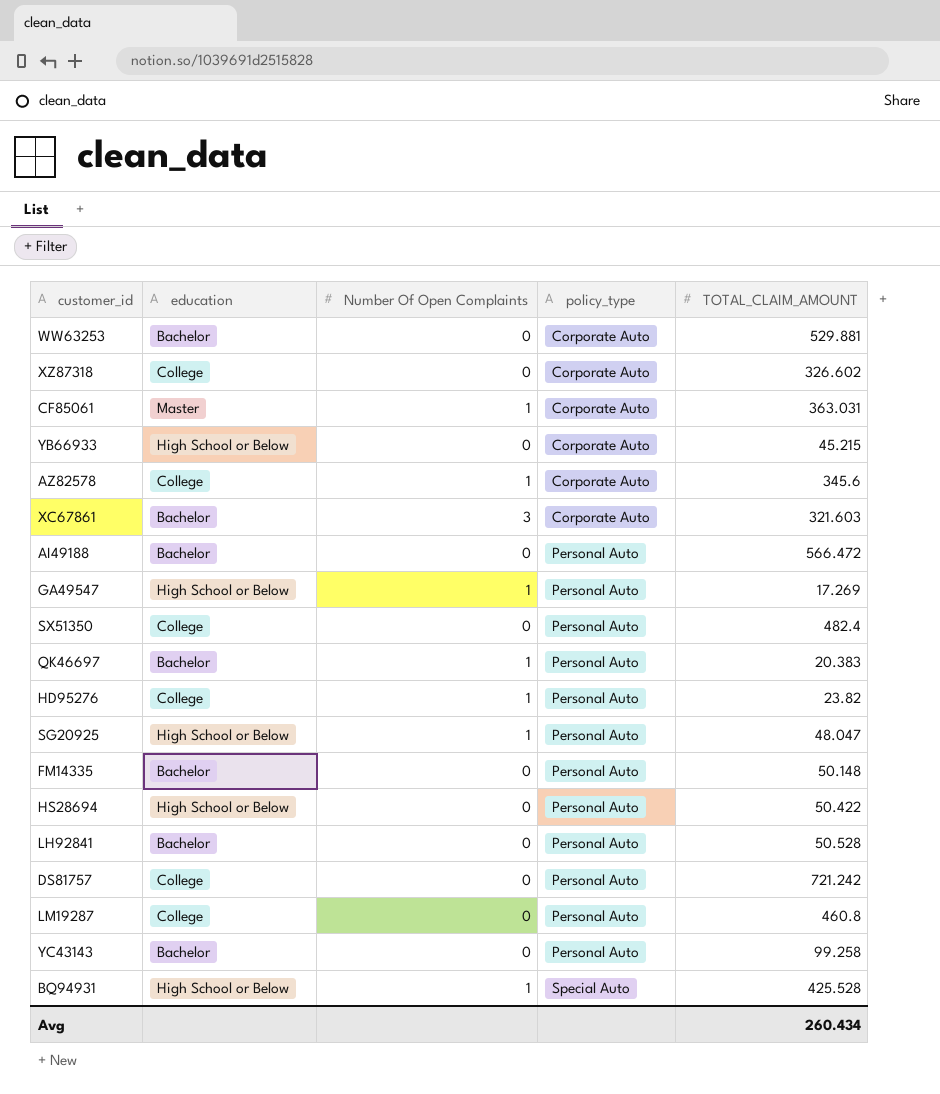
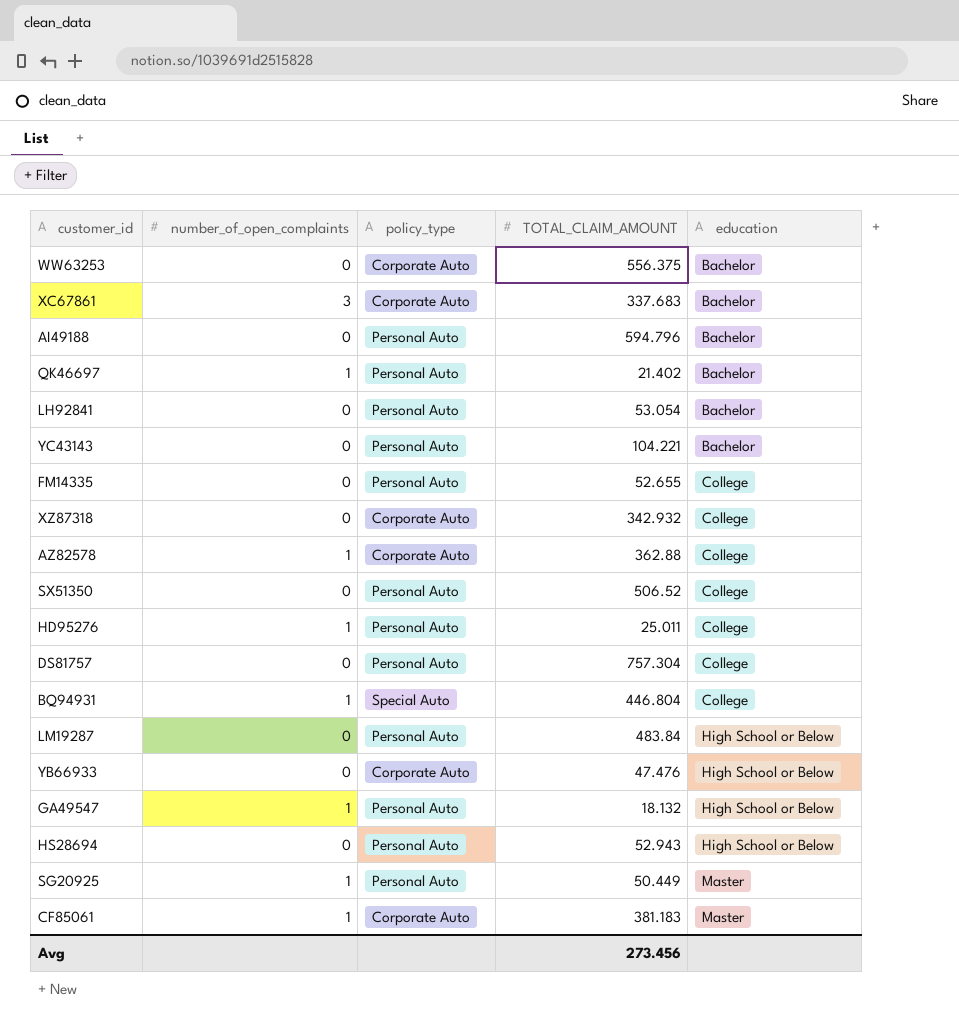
row order: policy_type ascending -> education ascending
column name: Number Of Open Complaints -> number_of_open_complaints
column education | position: 2 -> 5
WW63253 | TOTAL_CLAIM_AMOUNT: 529.881 -> 556.375
XC67861 | TOTAL_CLAIM_AMOUNT: 321.603 -> 337.683
AI49188 | TOTAL_CLAIM_AMOUNT: 566.472 -> 594.796
QK46697 | TOTAL_CLAIM_AMOUNT: 20.383 -> 21.402
LH92841 | TOTAL_CLAIM_AMOUNT: 50.528 -> 53.054
YC43143 | TOTAL_CLAIM_AMOUNT: 99.258 -> 104.221
FM14335 | TOTAL_CLAIM_AMOUNT: 50.148 -> 52.655
FM14335 | education: Bachelor -> College
XZ87318 | TOTAL_CLAIM_AMOUNT: 326.602 -> 342.932
AZ82578 | TOTAL_CLAIM_AMOUNT: 345.6 -> 362.88
SX51350 | TOTAL_CLAIM_AMOUNT: 482.4 -> 506.52
HD95276 | TOTAL_CLAIM_AMOUNT: 23.82 -> 25.011
DS81757 | TOTAL_CLAIM_AMOUNT: 721.242 -> 757.304
BQ94931 | TOTAL_CLAIM_AMOUNT: 425.528 -> 446.804
BQ94931 | education: High School or Below -> College
LM19287 | TOTAL_CLAIM_AMOUNT: 460.8 -> 483.84
LM19287 | education: College -> High School or Below
YB66933 | TOTAL_CLAIM_AMOUNT: 45.215 -> 47.476
GA49547 | TOTAL_CLAIM_AMOUNT: 17.269 -> 18.132
HS28694 | TOTAL_CLAIM_AMOUNT: 50.422 -> 52.943
SG20925 | TOTAL_CLAIM_AMOUNT: 48.047 -> 50.449
SG20925 | education: High School or Below -> Master
CF85061 | TOTAL_CLAIM_AMOUNT: 363.031 -> 381.183
Avg | TOTAL_CLAIM_AMOUNT: 260.434 -> 273.456

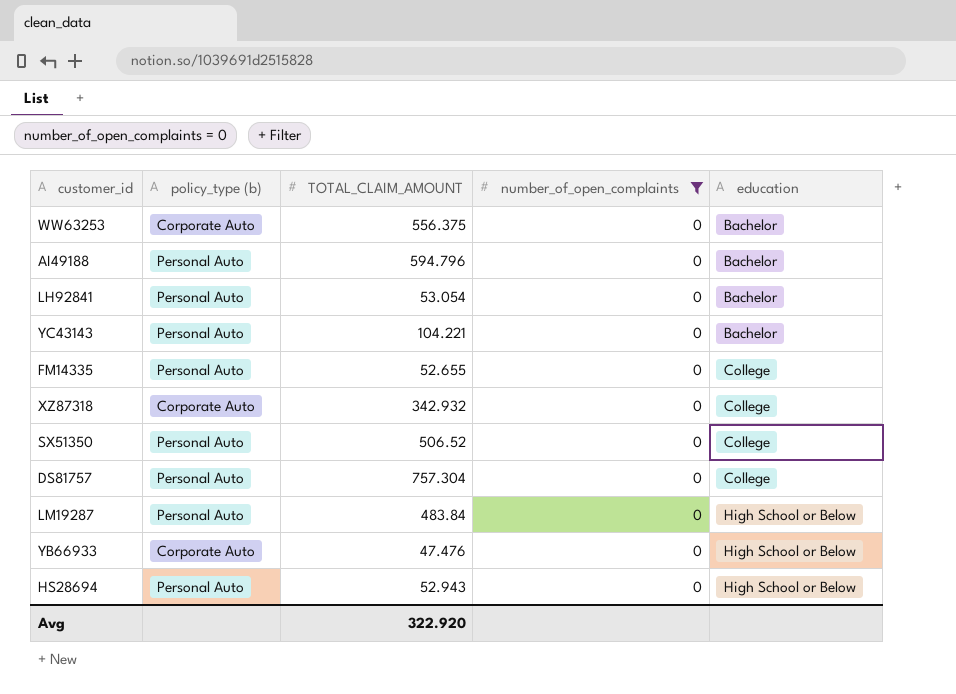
filter: none -> number_of_open_complaints = 0
column name: policy_type -> policy_type (b)
column number_of_open_complaints | position: 2 -> 4
Avg | TOTAL_CLAIM_AMOUNT: 273.456 -> 322.920

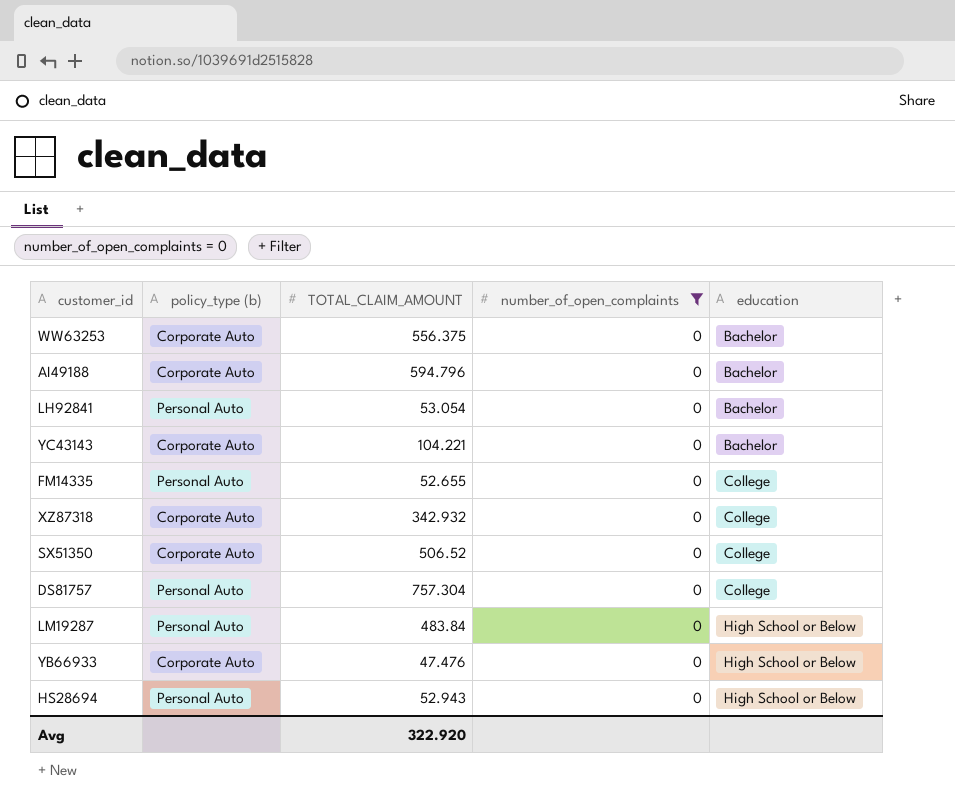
AI49188 | policy_type (b): Personal Auto -> Corporate Auto
YC43143 | policy_type (b): Personal Auto -> Corporate Auto
SX51350 | policy_type (b): Personal Auto -> Corporate Auto

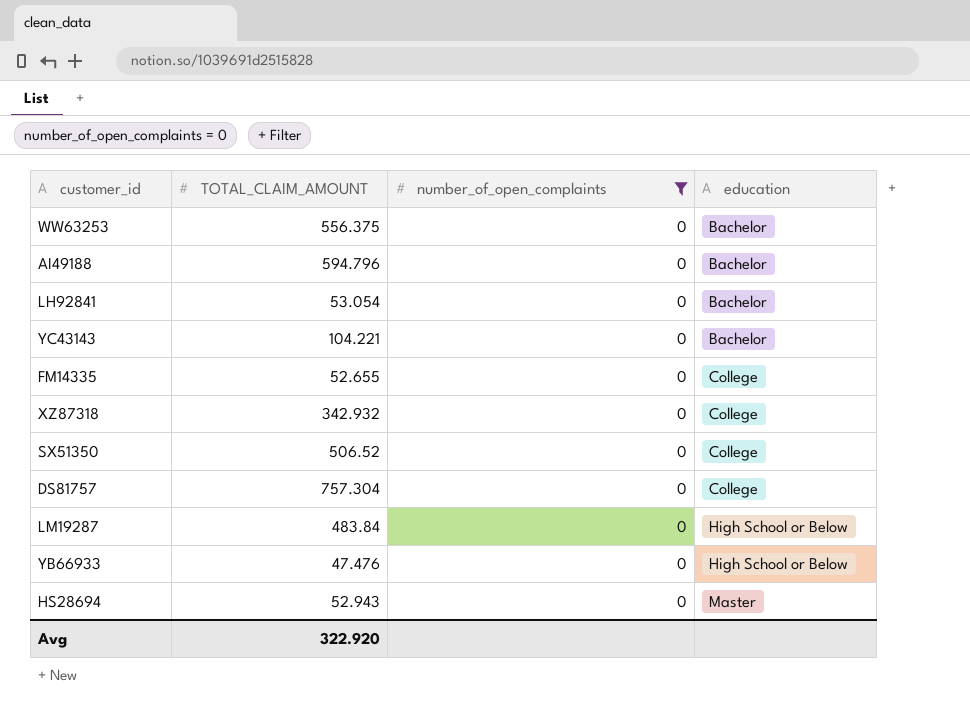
column policy_type (b) | position: 2 -> none
HS28694 | education: High School or Below -> Master

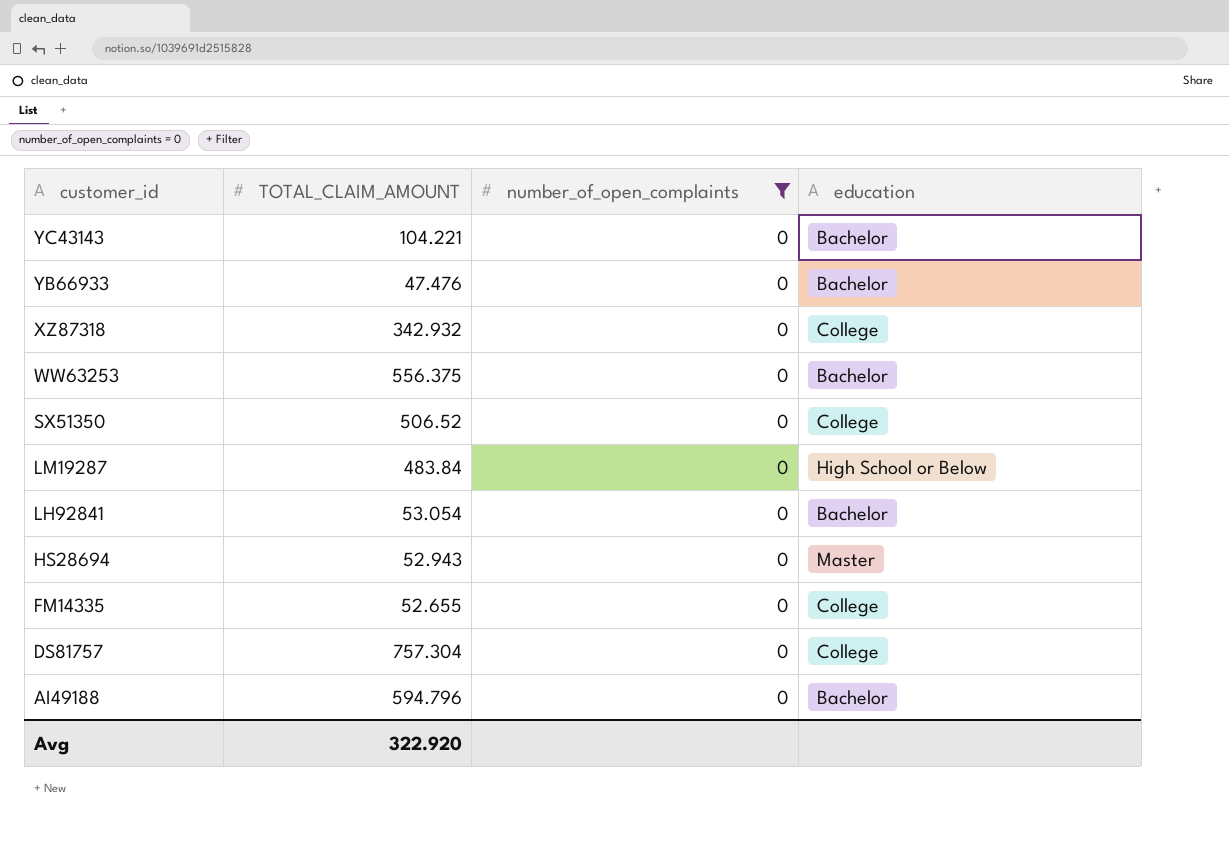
row order: education ascending -> customer_id descending
YB66933 | education: High School or Below -> Bachelor

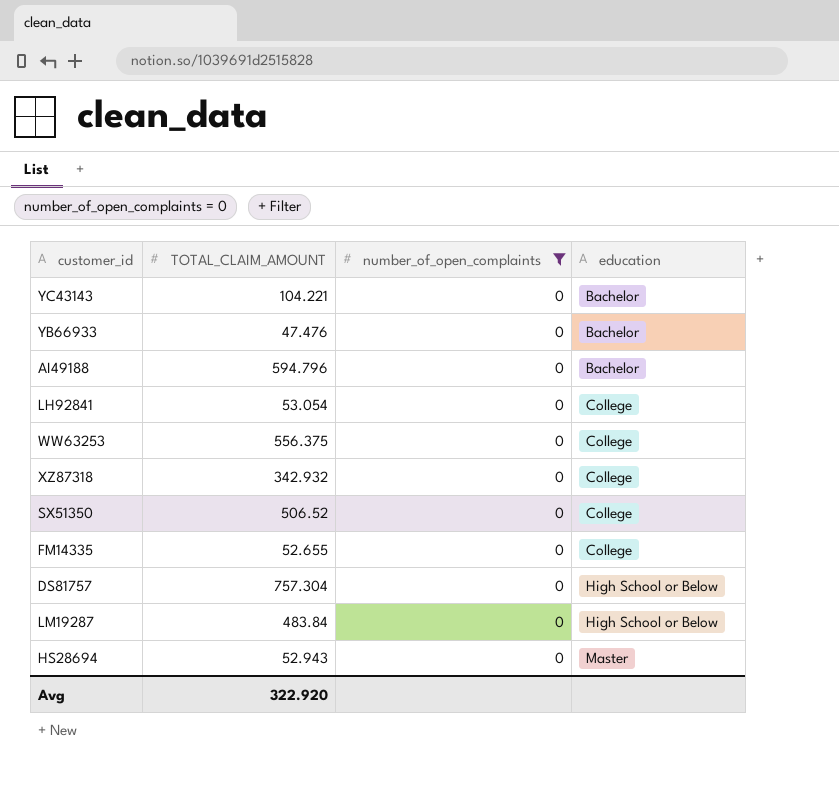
row order: customer_id descending -> education ascending
LH92841 | education: Bachelor -> College
WW63253 | education: Bachelor -> College
DS81757 | education: College -> High School or Below

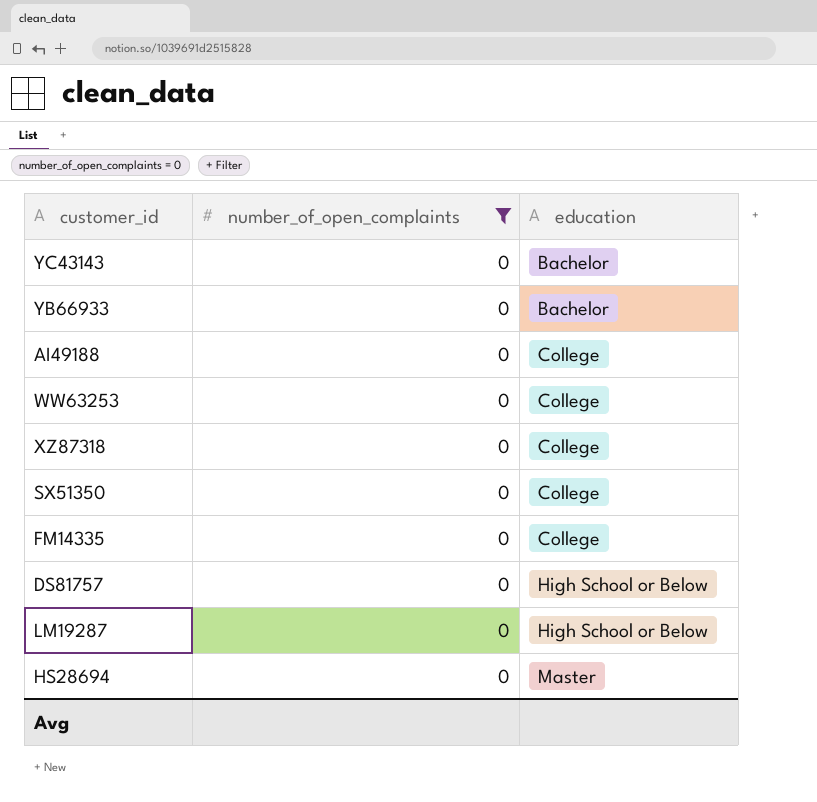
column TOTAL_CLAIM_AMOUNT | position: 2 -> none
row LH92841: 53.054 | 0 | College -> none
AI49188 | education: Bachelor -> College

